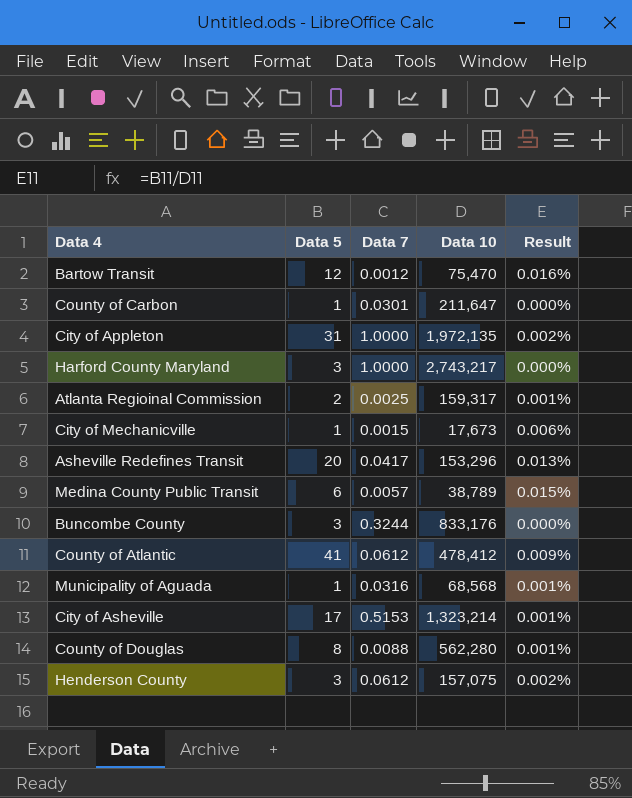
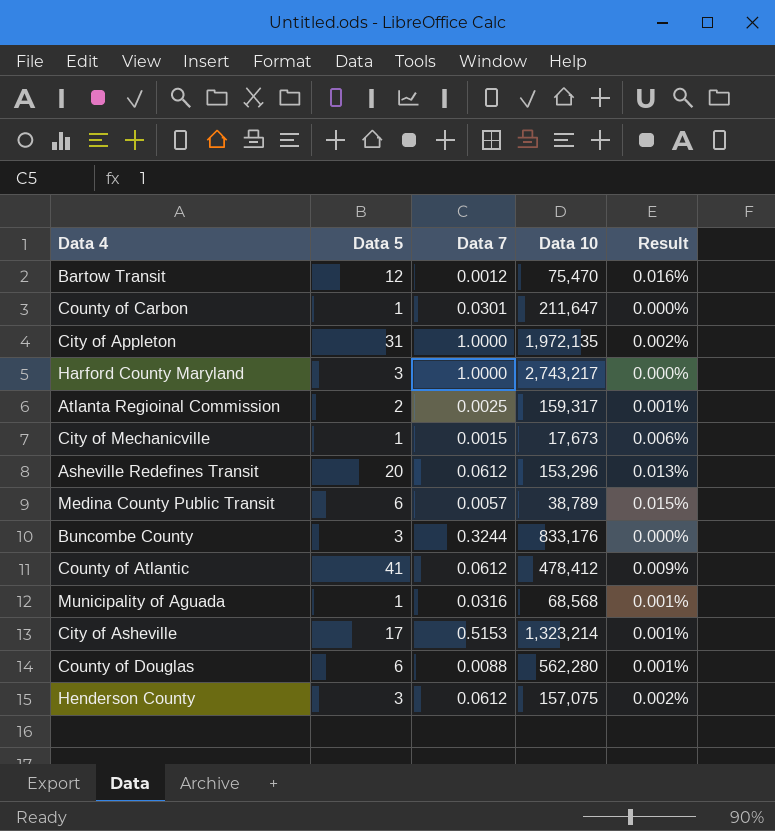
Asheville Redefines Transit | Data 7: 0.0417 -> 0.0612
County of Douglas | Data 5: 8 -> 6

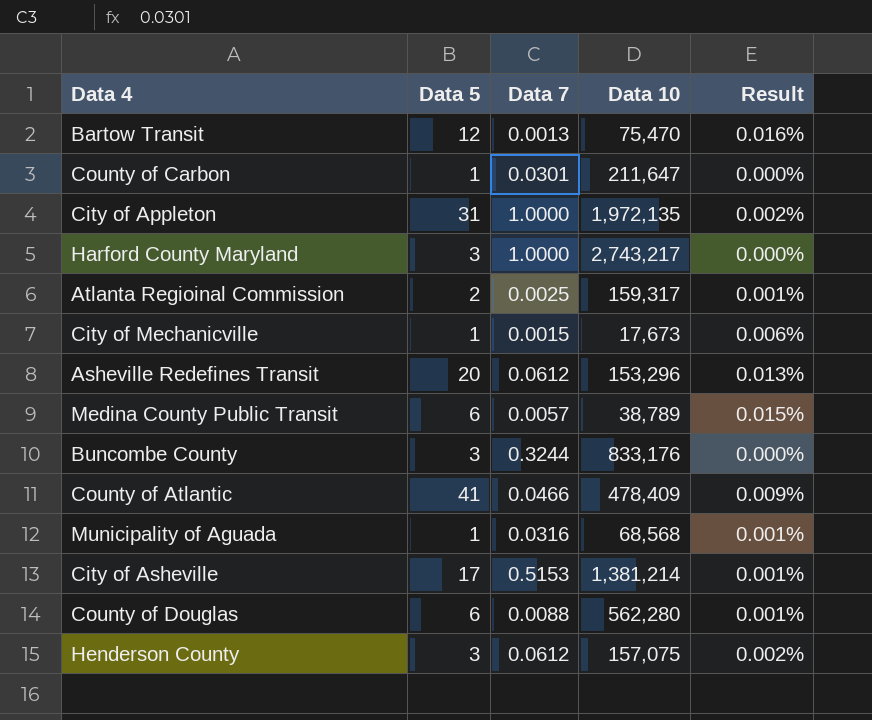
Bartow Transit | Data 7: 0.0012 -> 0.0013
County of Atlantic | Data 7: 0.0612 -> 0.0466
County of Atlantic | Data 10: 478,412 -> 478,409
City of Asheville | Data 10: 1,323,214 -> 1,381,214

